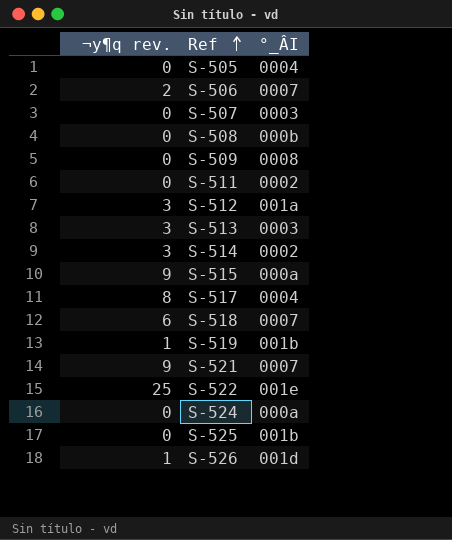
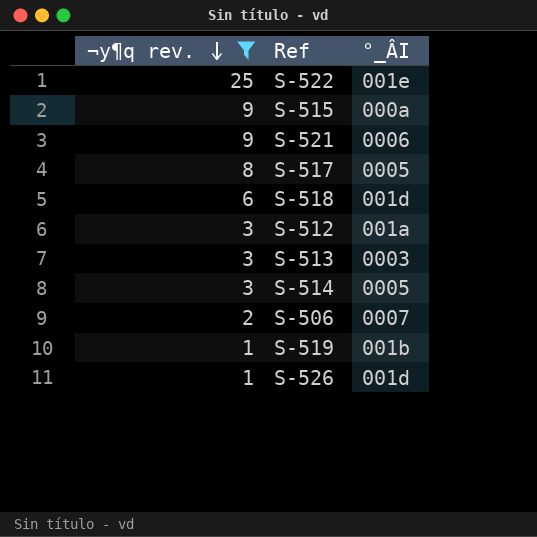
filter: none -> ¬y¶q rev. != 0
row order: Ref ascending -> ¬y¶q rev. descending
S-521 | °_ÂI: 0007 -> 0006
S-517 | °_ÂI: 0004 -> 0005
S-518 | °_ÂI: 0007 -> 001d
S-514 | °_ÂI: 0002 -> 0005

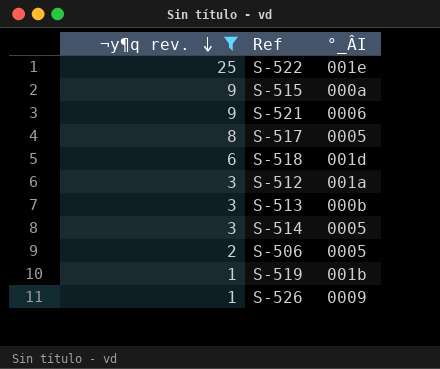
S-513 | °_ÂI: 0003 -> 000b
S-506 | °_ÂI: 0007 -> 0005
S-526 | °_ÂI: 001d -> 0009

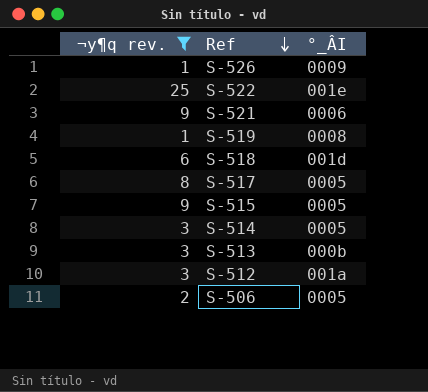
row order: ¬y¶q rev. descending -> Ref descending
S-519 | °_ÂI: 001b -> 0008
S-515 | °_ÂI: 000a -> 0005

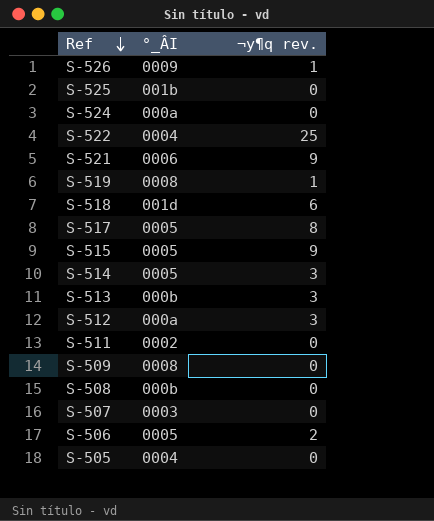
filter: ¬y¶q rev. != 0 -> none
column ¬y¶q rev. | position: 1 -> 3
S-522 | °_ÂI: 001e -> 0004
S-512 | °_ÂI: 001a -> 000a

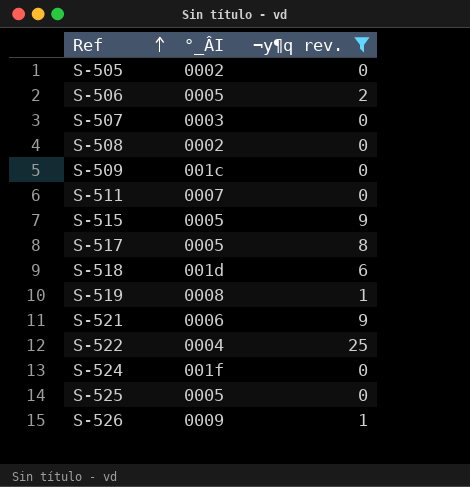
filter: none -> ¬y¶q rev. != 3
row order: Ref descending -> Ref ascending
S-505 | °_ÂI: 0004 -> 0002
S-508 | °_ÂI: 000b -> 0002
S-509 | °_ÂI: 0008 -> 001c
S-511 | °_ÂI: 0002 -> 0007
S-524 | °_ÂI: 000a -> 001f
S-525 | °_ÂI: 001b -> 0005

